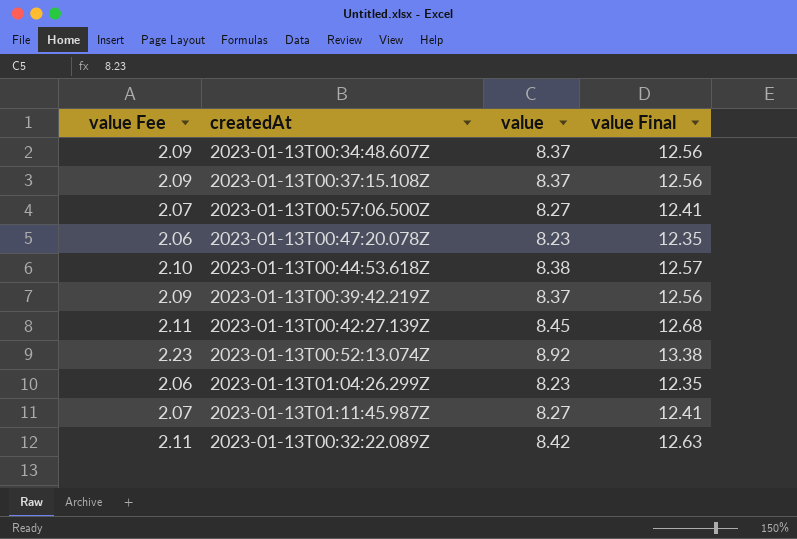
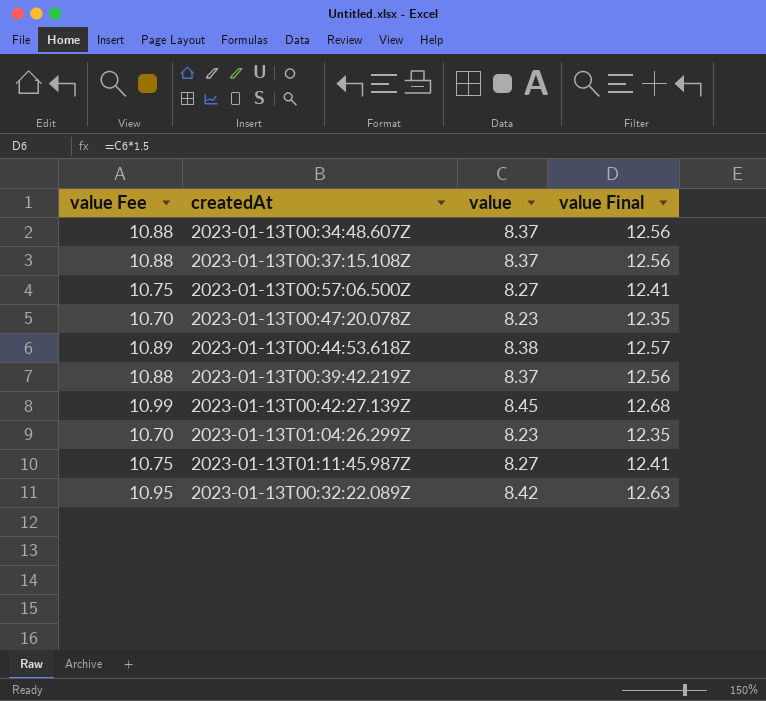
column value Fee | formula: [value] * 0.25 -> [value] * 1.3
row 2023-01-13T00:52:13.074Z: 2.23 | 8.92 | 13.38 -> none

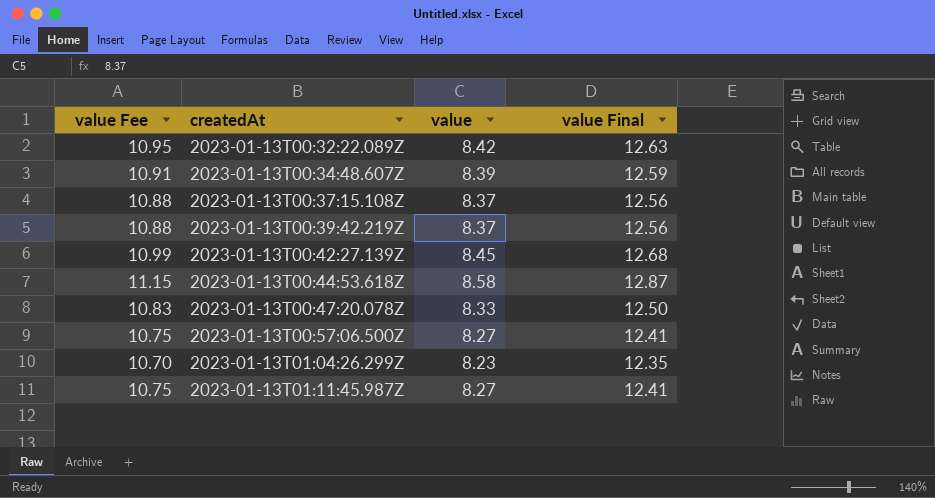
row order: none -> createdAt ascending
2023-01-13T00:34:48.607Z | value Fee: 10.88 -> 10.91
2023-01-13T00:34:48.607Z | value: 8.37 -> 8.39
2023-01-13T00:34:48.607Z | value Final: 12.56 -> 12.59
2023-01-13T00:44:53.618Z | value Fee: 10.89 -> 11.15
2023-01-13T00:44:53.618Z | value: 8.38 -> 8.58
2023-01-13T00:44:53.618Z | value Final: 12.57 -> 12.87
2023-01-13T00:47:20.078Z | value Fee: 10.70 -> 10.83
2023-01-13T00:47:20.078Z | value: 8.23 -> 8.33
2023-01-13T00:47:20.078Z | value Final: 12.35 -> 12.50

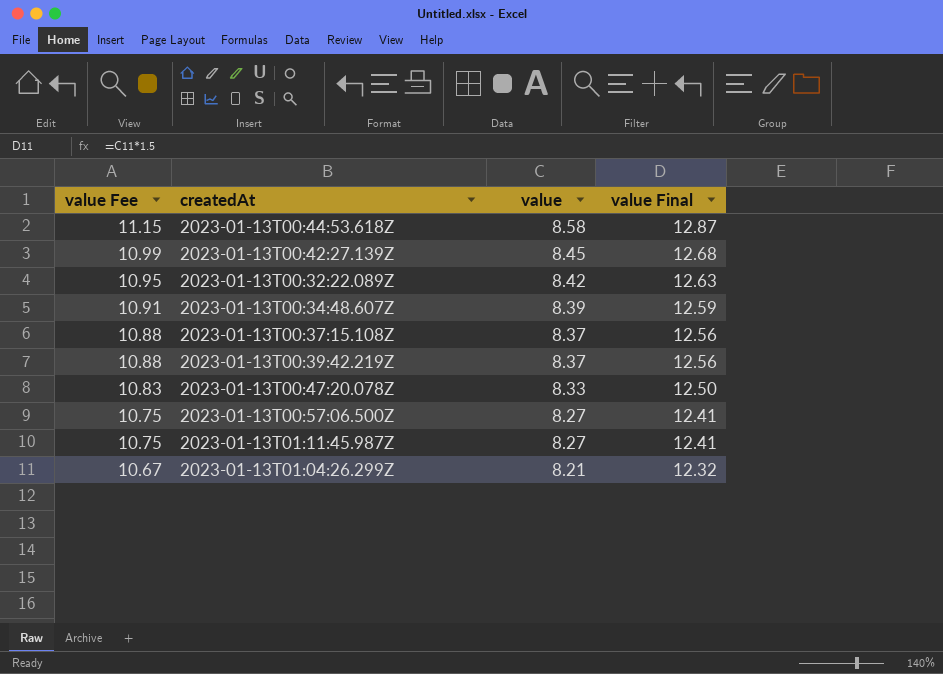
row order: createdAt ascending -> value Fee descending
2023-01-13T01:04:26.299Z | value Fee: 10.70 -> 10.67
2023-01-13T01:04:26.299Z | value: 8.23 -> 8.21
2023-01-13T01:04:26.299Z | value Final: 12.35 -> 12.32

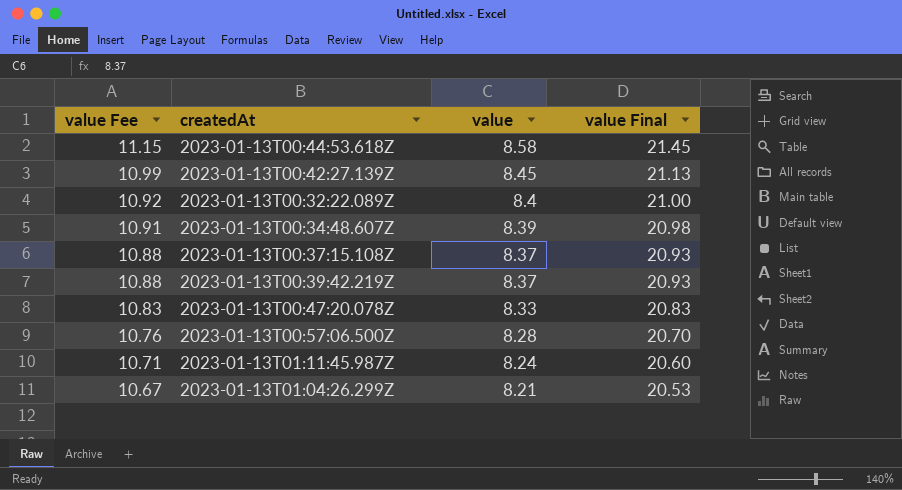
column value Final | formula: [value] * 1.5 -> [value] * 2.5
2023-01-13T00:32:22.089Z | value Fee: 10.95 -> 10.92
2023-01-13T00:32:22.089Z | value: 8.42 -> 8.4
2023-01-13T00:57:06.500Z | value Fee: 10.75 -> 10.76
2023-01-13T00:57:06.500Z | value: 8.27 -> 8.28
2023-01-13T01:11:45.987Z | value Fee: 10.75 -> 10.71
2023-01-13T01:11:45.987Z | value: 8.27 -> 8.24

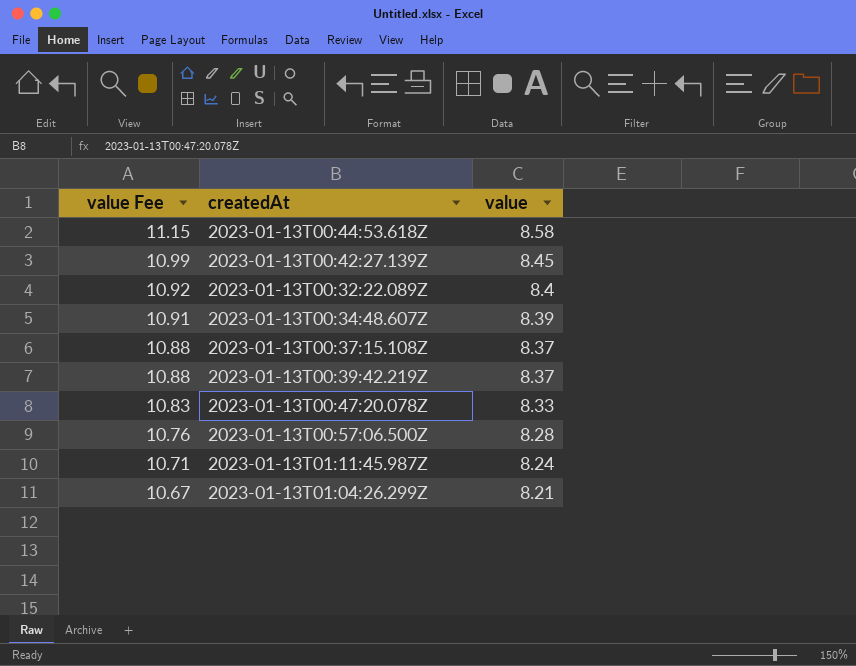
column value Final | formula: [value] * 2.5 -> none

